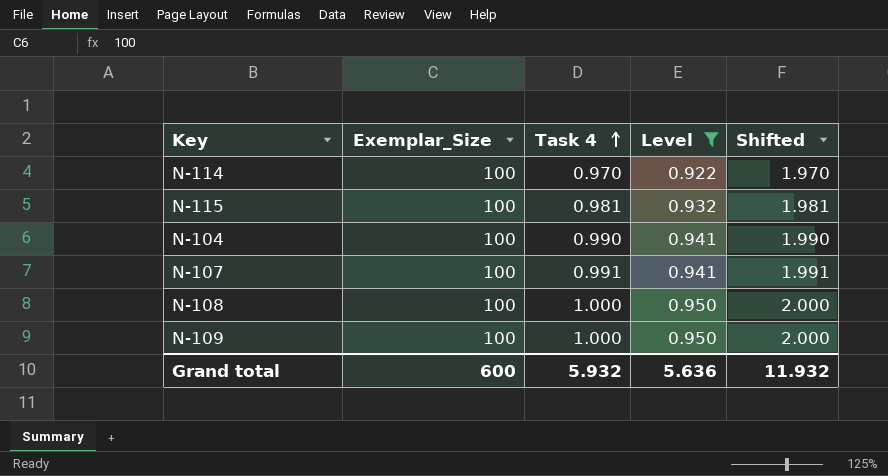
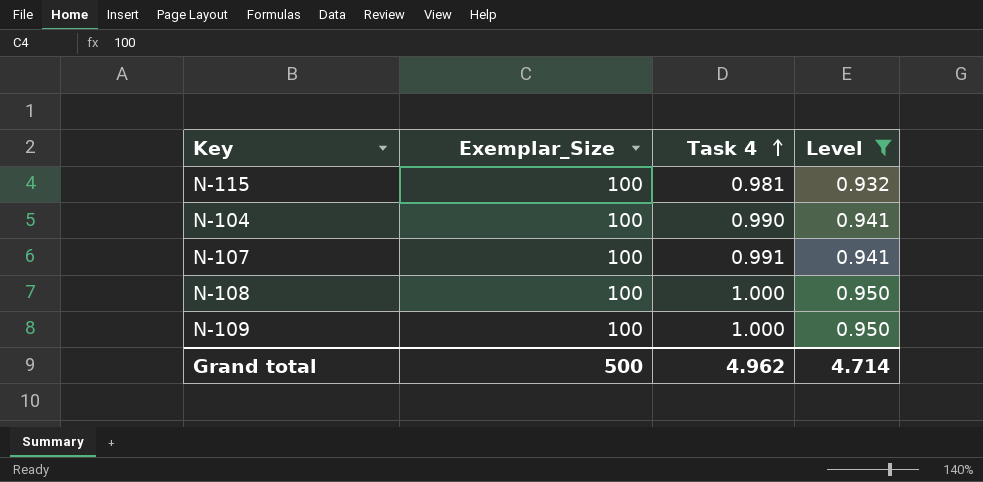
column Shifted | formula: [Task 4] + 1 -> none
row N-114: 100 | 0.970 | 0.922 | 1.970 -> none
Grand total | Exemplar_Size: 600 -> 500
Grand total | Task 4: 5.932 -> 4.962
Grand total | Level: 5.636 -> 4.714

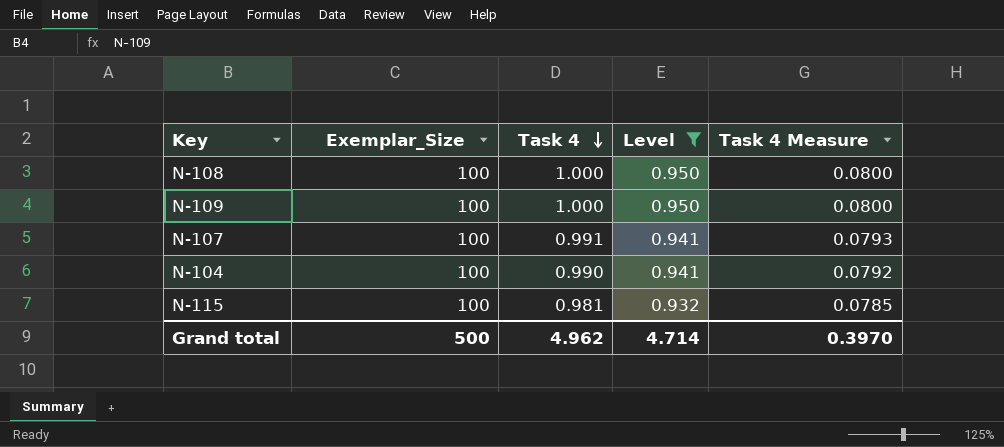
row order: Task 4 ascending -> Task 4 descending
column Task 4 Measure | formula: none -> [Task 4] * 0.08

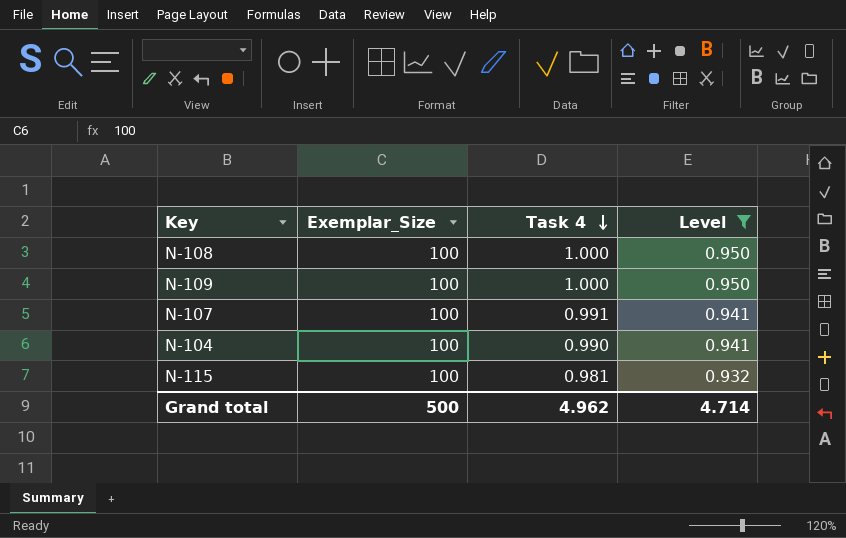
column Task 4 Measure | formula: [Task 4] * 0.08 -> none

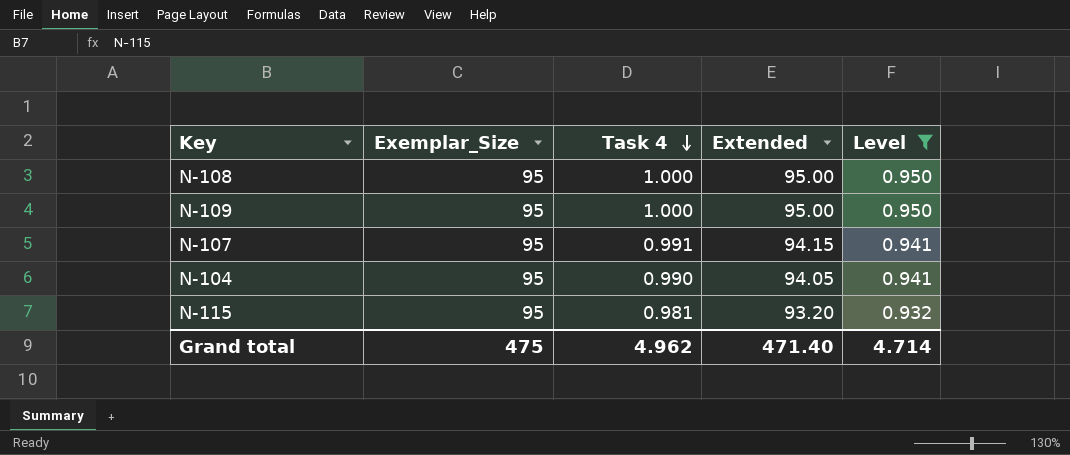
column Extended | formula: none -> [Exemplar_Size] * [Task 4]
N-108 | Exemplar_Size: 100 -> 95
N-109 | Exemplar_Size: 100 -> 95
N-107 | Exemplar_Size: 100 -> 95
N-104 | Exemplar_Size: 100 -> 95
N-115 | Exemplar_Size: 100 -> 95
Grand total | Exemplar_Size: 500 -> 475

